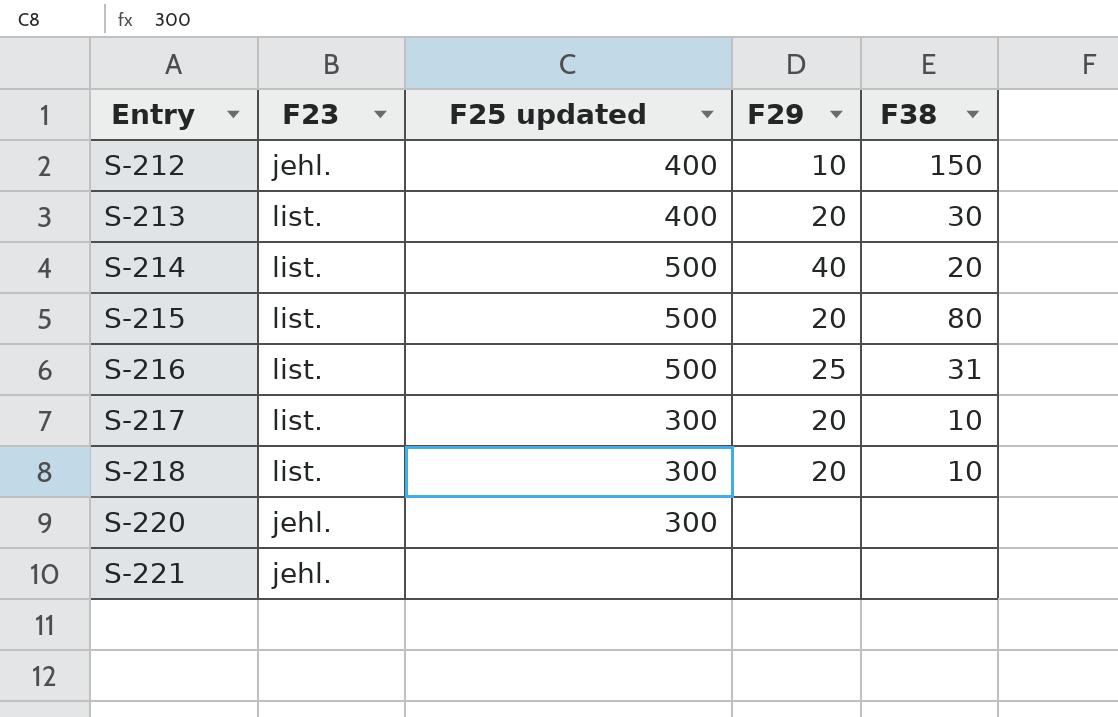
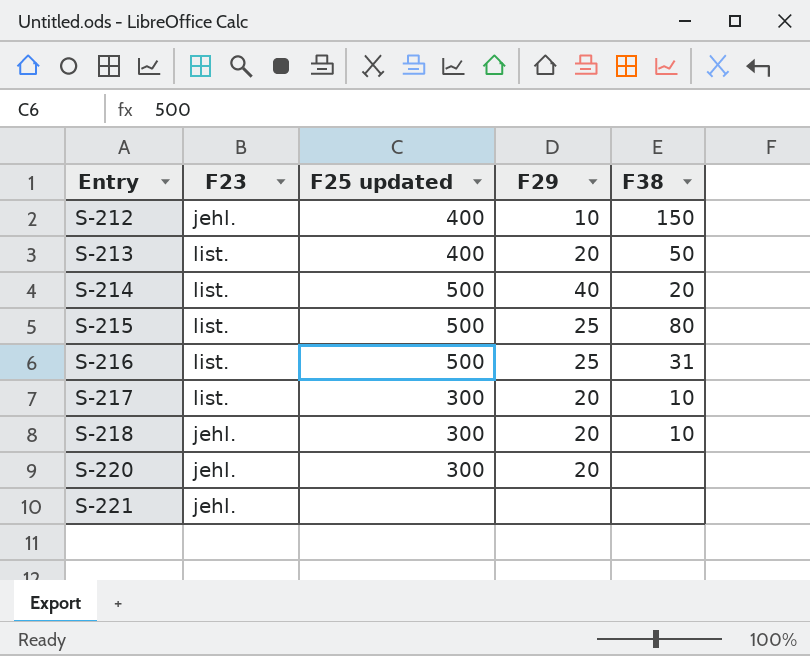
S-213 | F38: 30 -> 50
S-215 | F29: 20 -> 25
S-218 | F23: list. -> jehl.
S-220 | F29: none -> 20

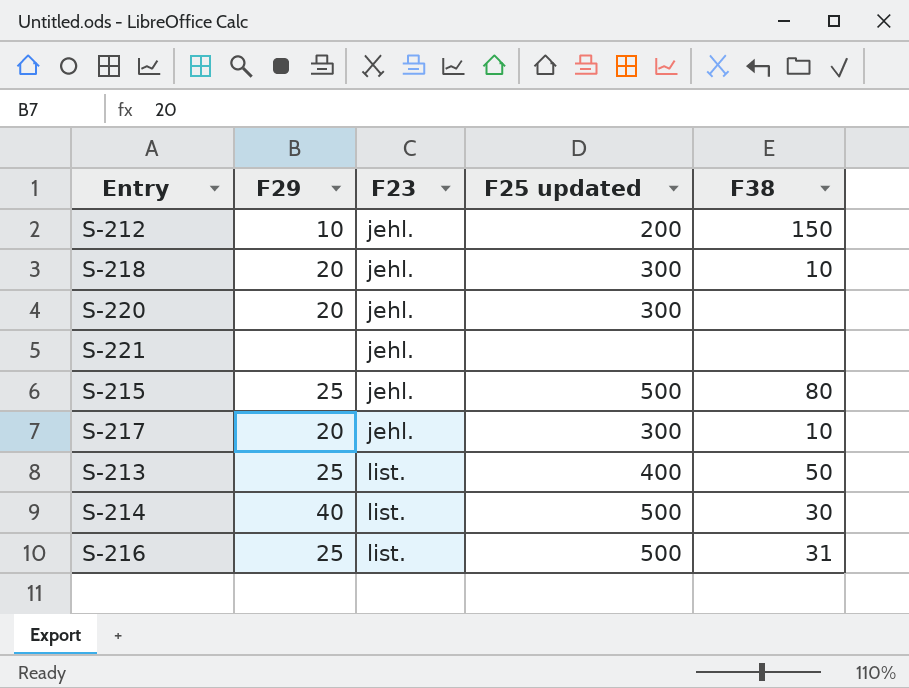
row order: Entry ascending -> F23 ascending
column F29 | position: 4 -> 2
S-212 | F25 updated: 400 -> 200
S-215 | F23: list. -> jehl.
S-217 | F23: list. -> jehl.
S-213 | F29: 20 -> 25
S-214 | F38: 20 -> 30

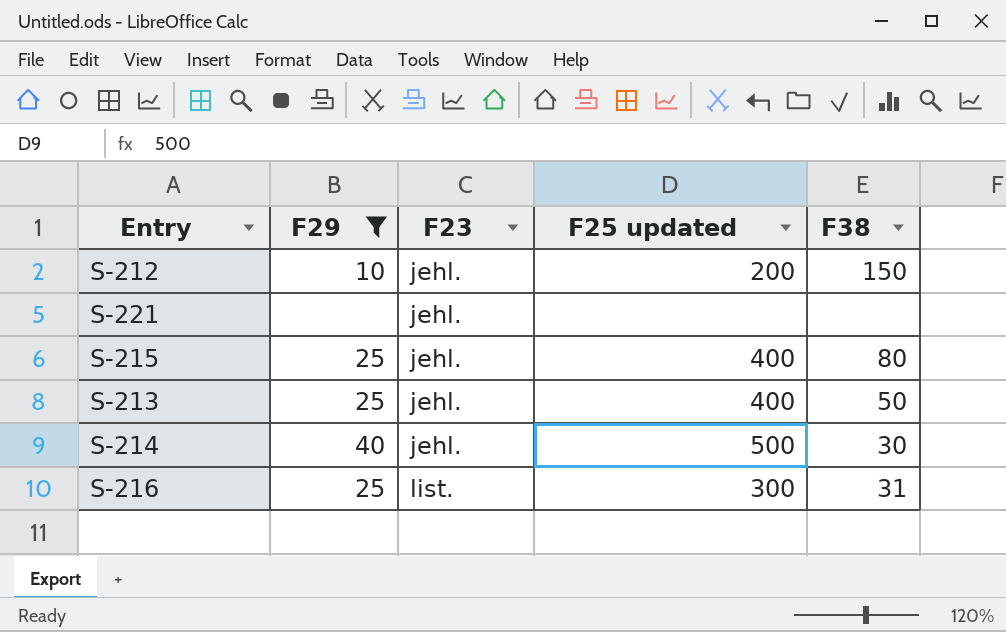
filter: none -> F29 != 20
S-215 | F25 updated: 500 -> 400
S-213 | F23: list. -> jehl.
S-214 | F23: list. -> jehl.
S-216 | F25 updated: 500 -> 300

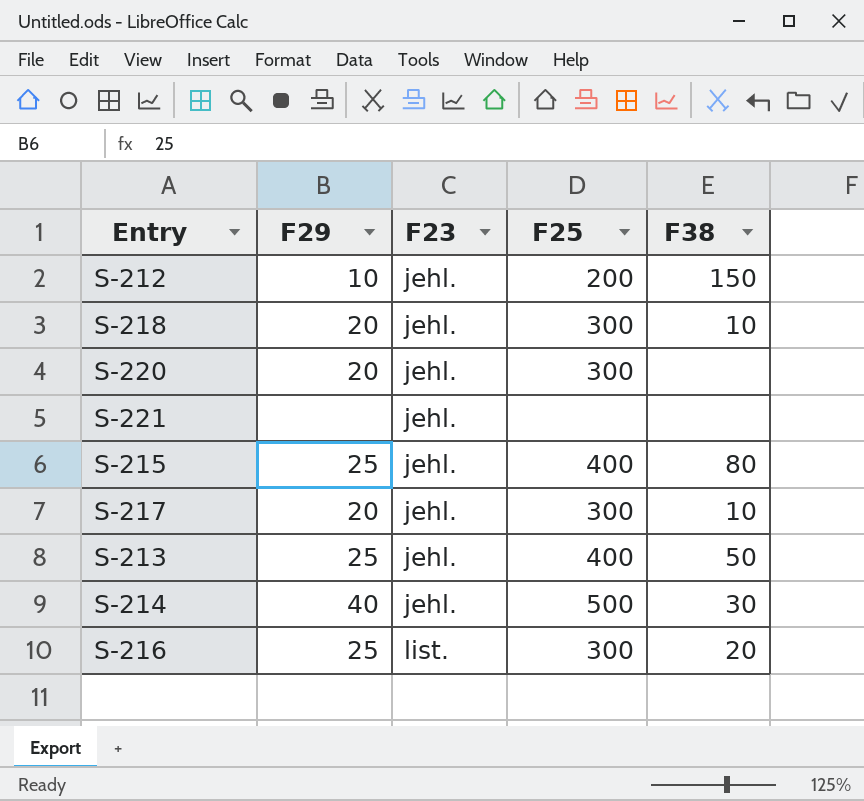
filter: F29 != 20 -> none
column name: F25 updated -> F25
S-216 | F38: 31 -> 20

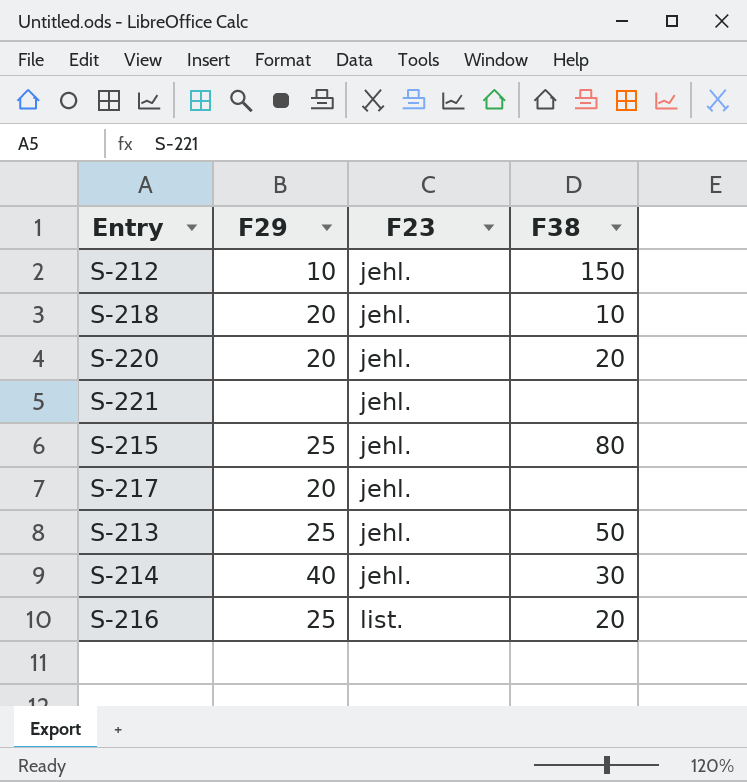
column F25 | position: 4 -> none
S-220 | F38: none -> 20
S-217 | F38: 10 -> none

